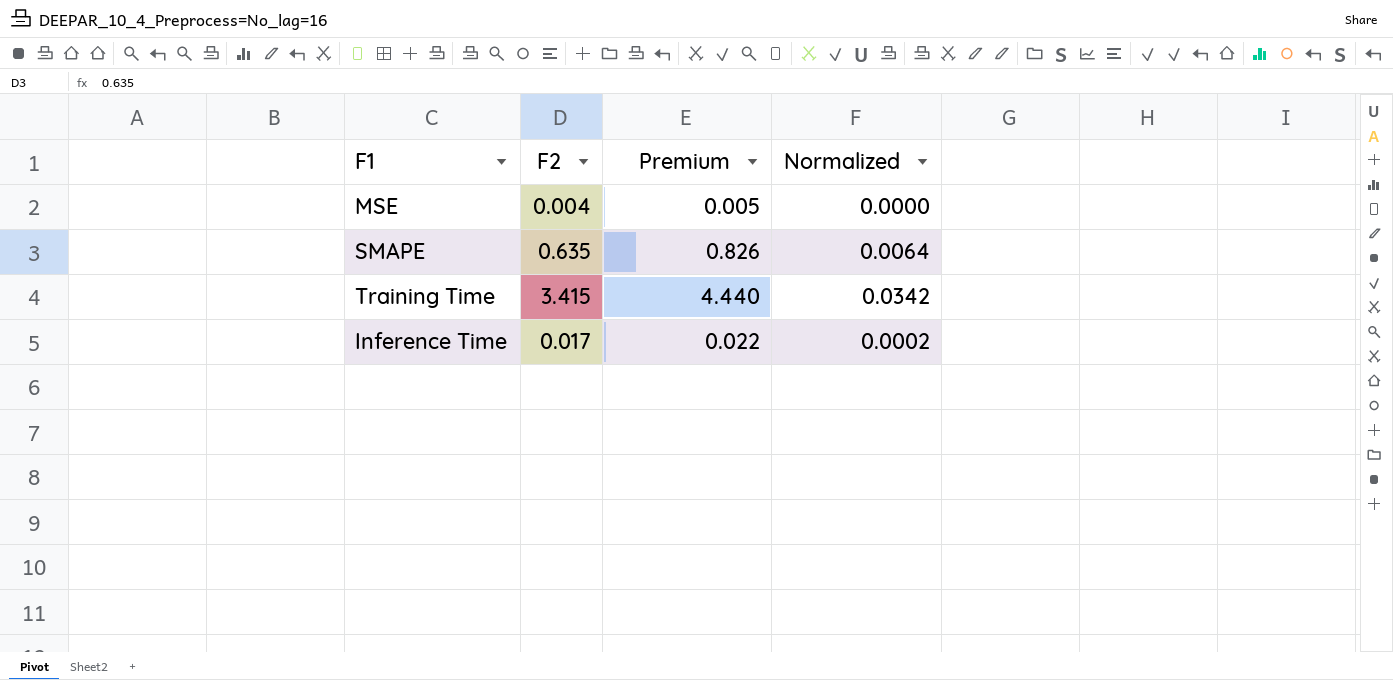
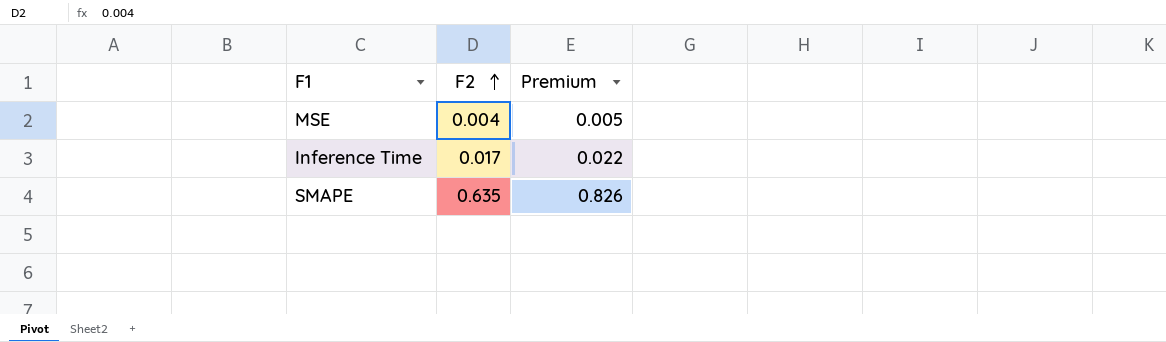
row order: none -> F2 ascending
column Normalized | formula: [F2] * 0.01 -> none
row Training Time: 3.415 | 4.440 | 0.0342 -> none

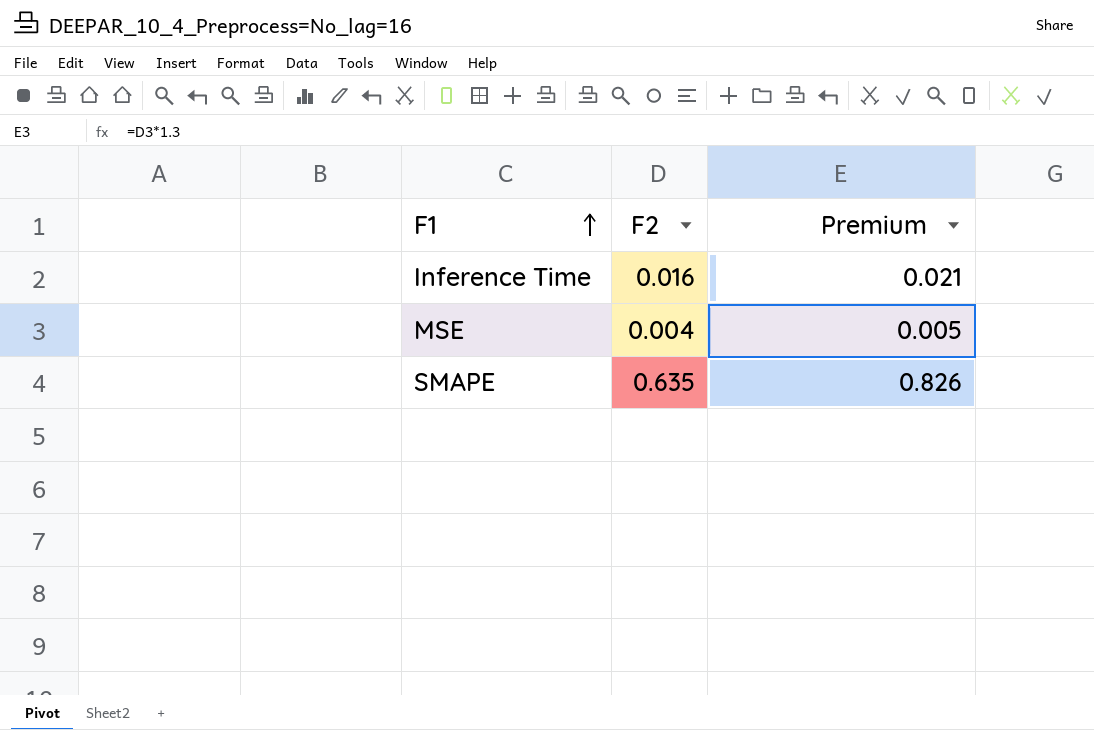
row order: F2 ascending -> F1 ascending
Inference Time | F2: 0.017 -> 0.016
Inference Time | Premium: 0.022 -> 0.021

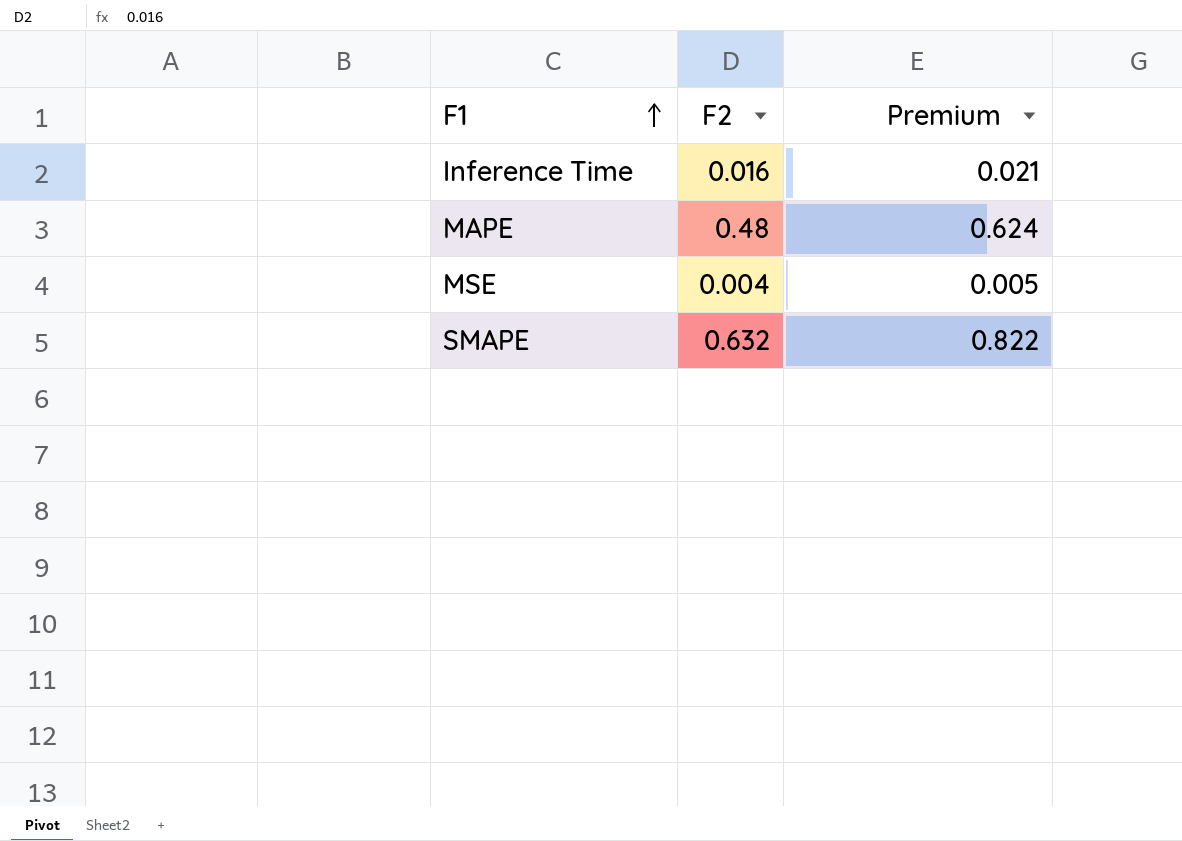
row MAPE: none -> 0.48 | 0.624
SMAPE | F2: 0.635 -> 0.632
SMAPE | Premium: 0.826 -> 0.822

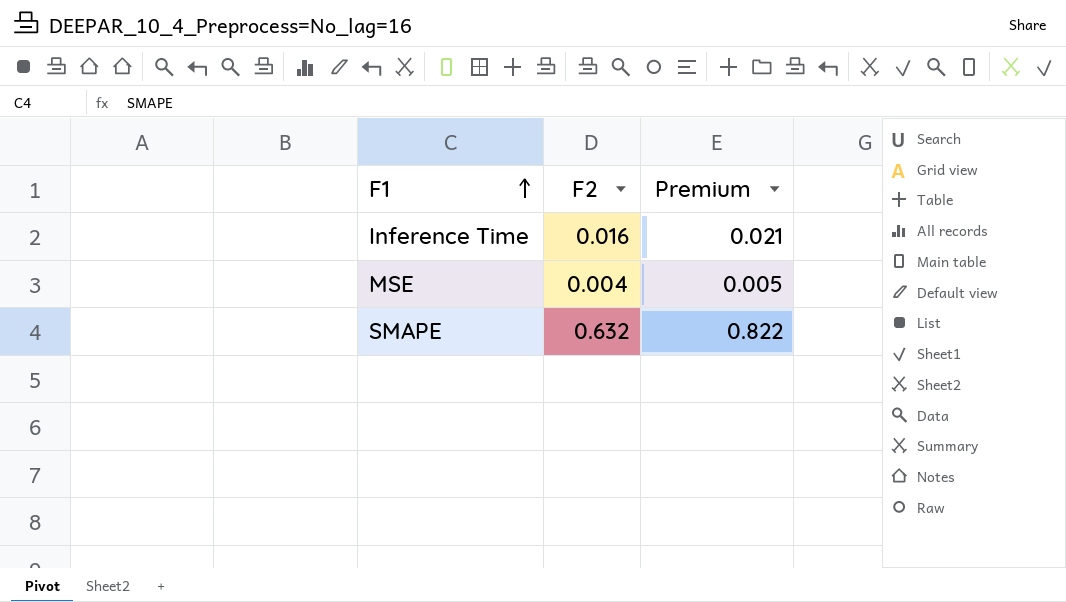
row MAPE: 0.48 | 0.624 -> none

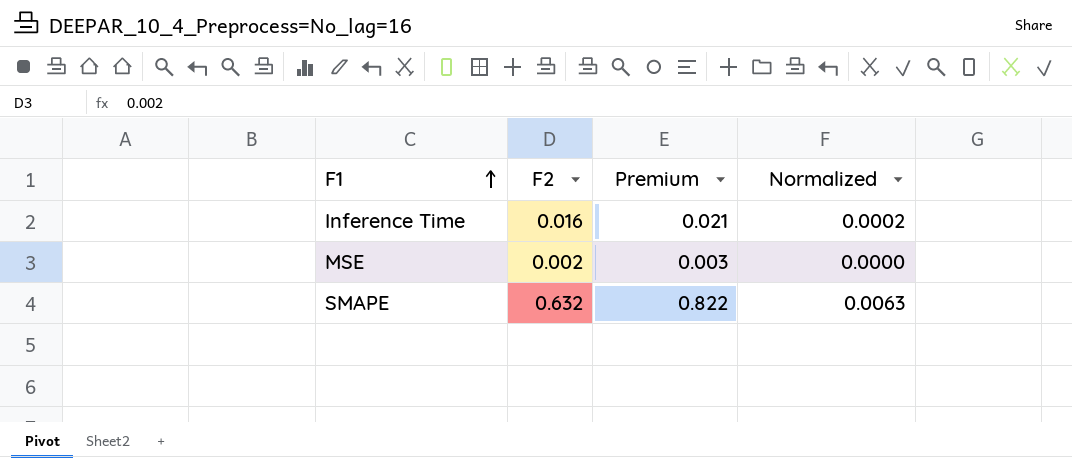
column Normalized | formula: none -> [F2] * 0.01
MSE | F2: 0.004 -> 0.002
MSE | Premium: 0.005 -> 0.003

